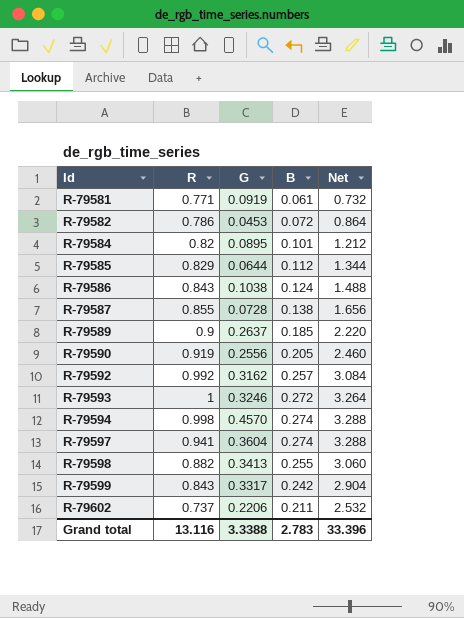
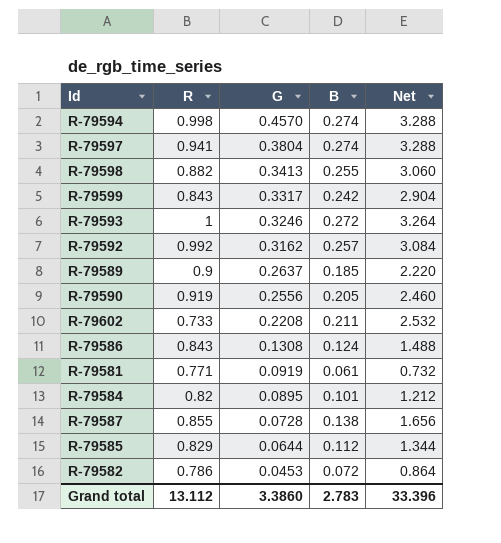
row order: Id ascending -> G descending
R-79597 | G: 0.3604 -> 0.3804
R-79602 | R: 0.737 -> 0.733
R-79602 | G: 0.2206 -> 0.2208
R-79586 | G: 0.1038 -> 0.1308
Grand total | R: 13.116 -> 13.112
Grand total | G: 3.3388 -> 3.3860

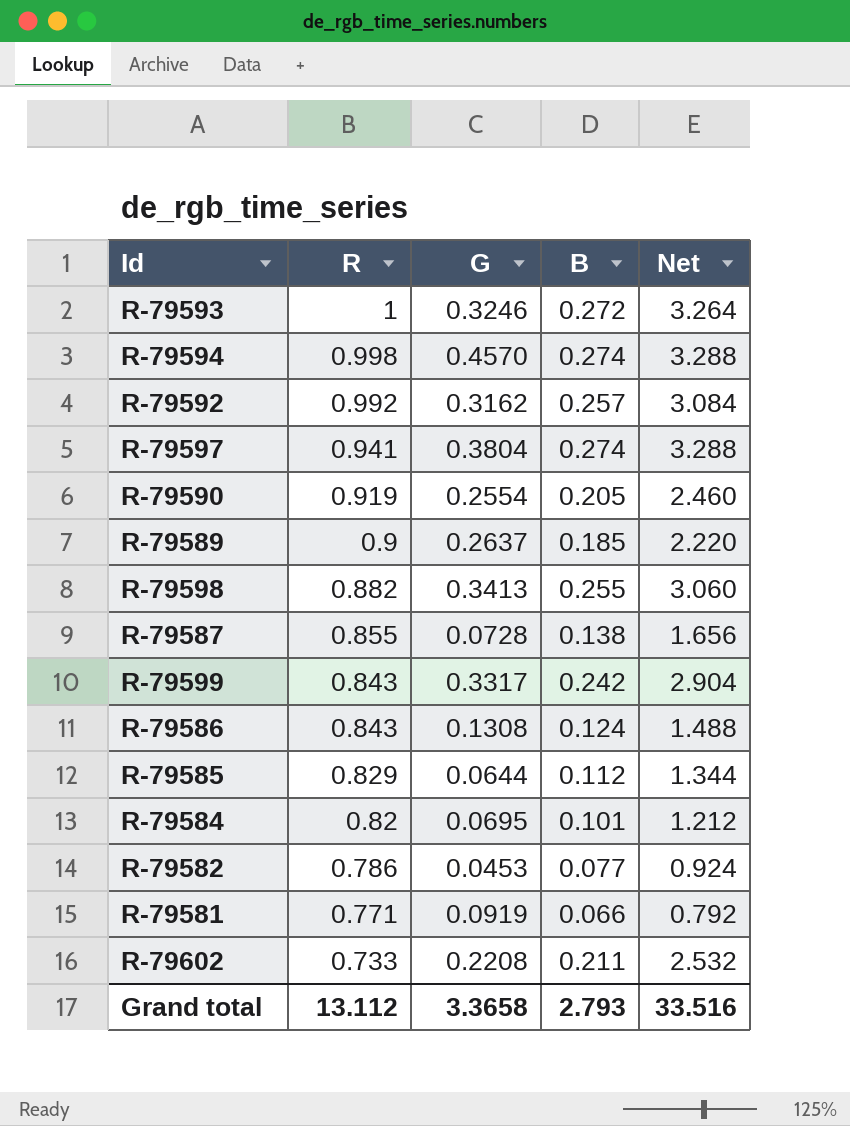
row order: G descending -> R descending
R-79590 | G: 0.2556 -> 0.2554
R-79584 | G: 0.0895 -> 0.0695
R-79582 | B: 0.072 -> 0.077
R-79582 | Net: 0.864 -> 0.924
R-79581 | B: 0.061 -> 0.066
R-79581 | Net: 0.732 -> 0.792
Grand total | G: 3.3860 -> 3.3658
Grand total | B: 2.783 -> 2.793
Grand total | Net: 33.396 -> 33.516

